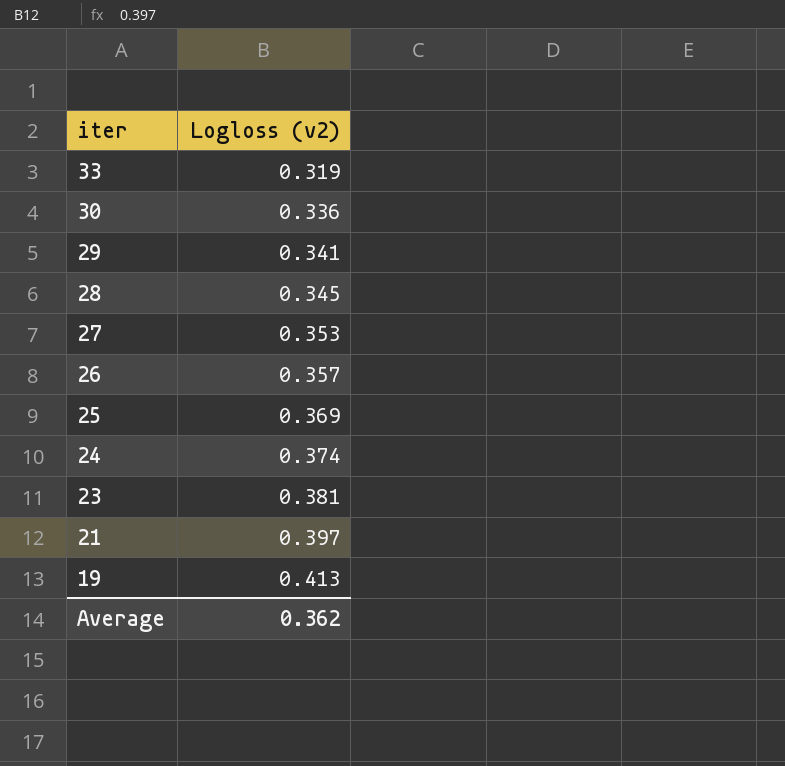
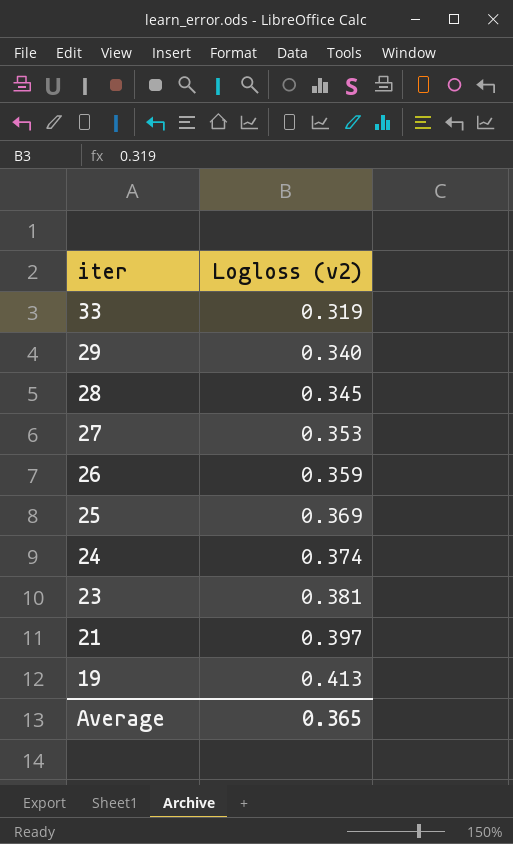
row 30: 0.336 -> none
29 | Logloss (v2): 0.341 -> 0.340
26 | Logloss (v2): 0.357 -> 0.359
Average | Logloss (v2): 0.362 -> 0.365

